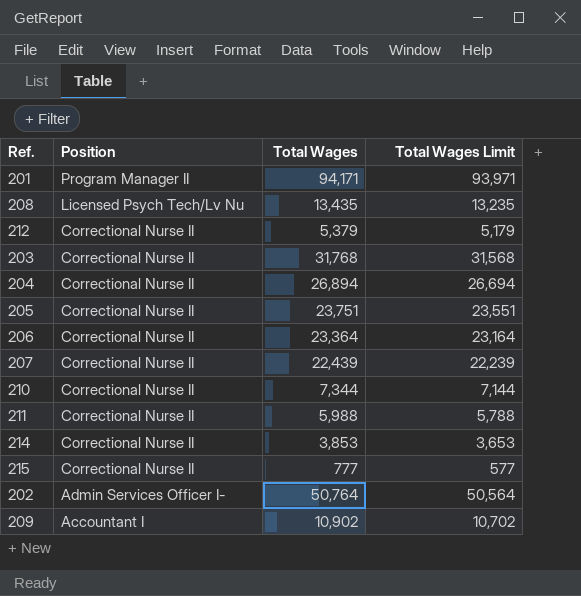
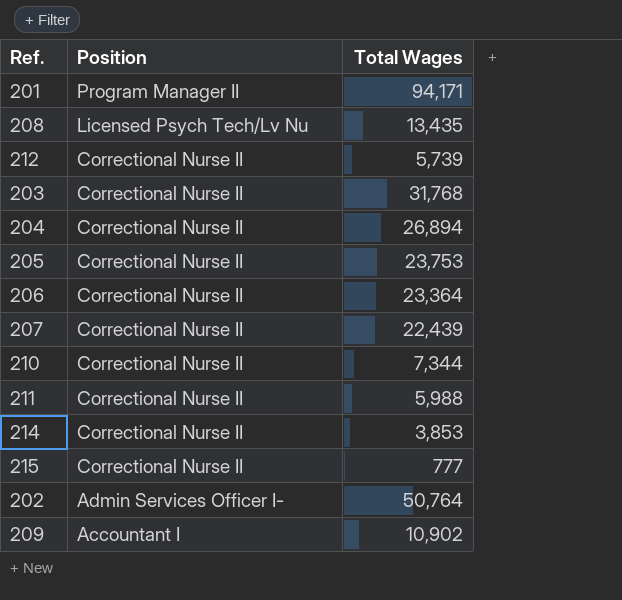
column Total Wages Limit | formula: [Total Wages] - 200 -> none
212 | Total Wages: 5,379 -> 5,739
205 | Total Wages: 23,751 -> 23,753

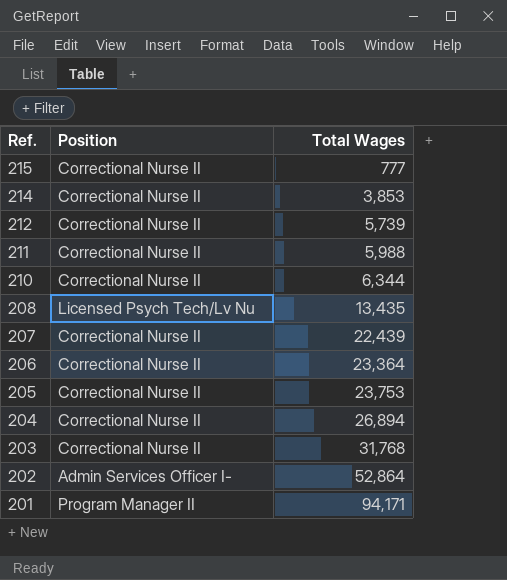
row order: Position descending -> Ref. descending
row 209: Accountant I | 10,902 -> none
210 | Total Wages: 7,344 -> 6,344
202 | Total Wages: 50,764 -> 52,864

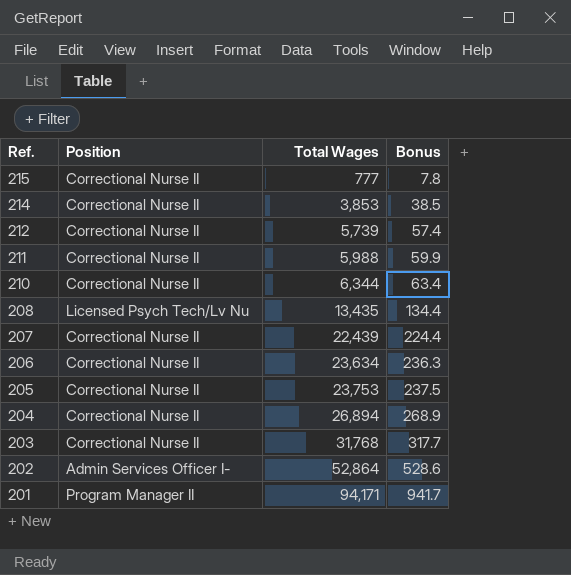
column Bonus | formula: none -> [Total Wages] * 0.01
206 | Total Wages: 23,364 -> 23,634

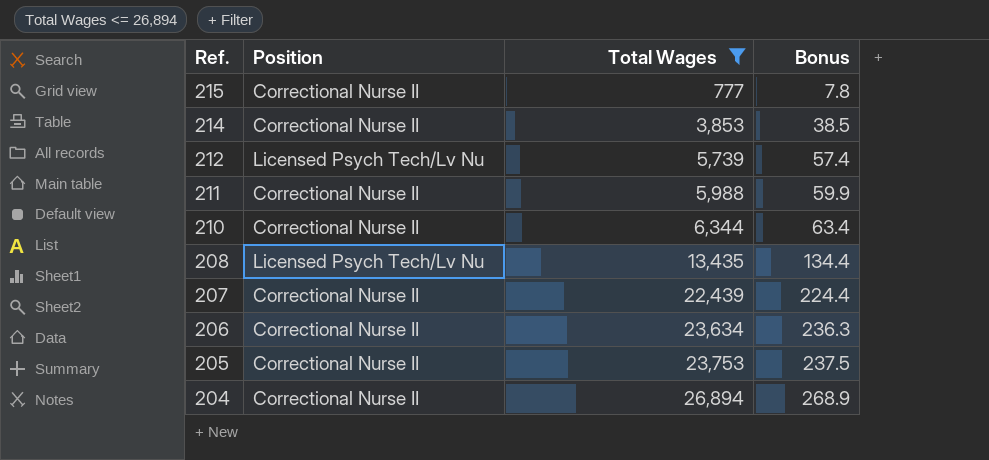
filter: none -> Total Wages <= 26,894
212 | Position: Correctional Nurse II -> Licensed Psych Tech/Lv Nu

